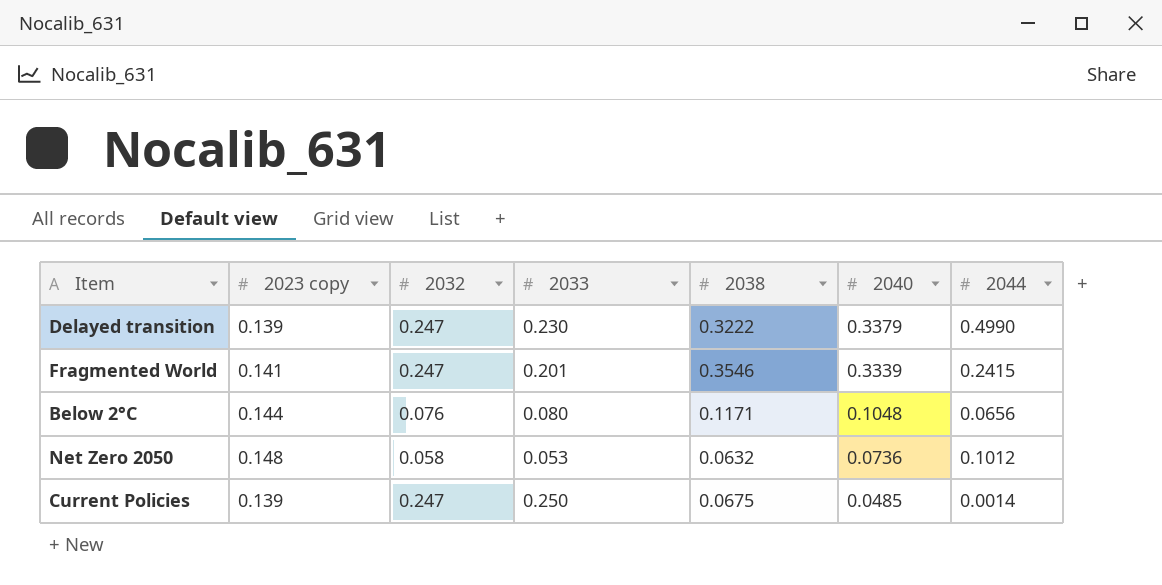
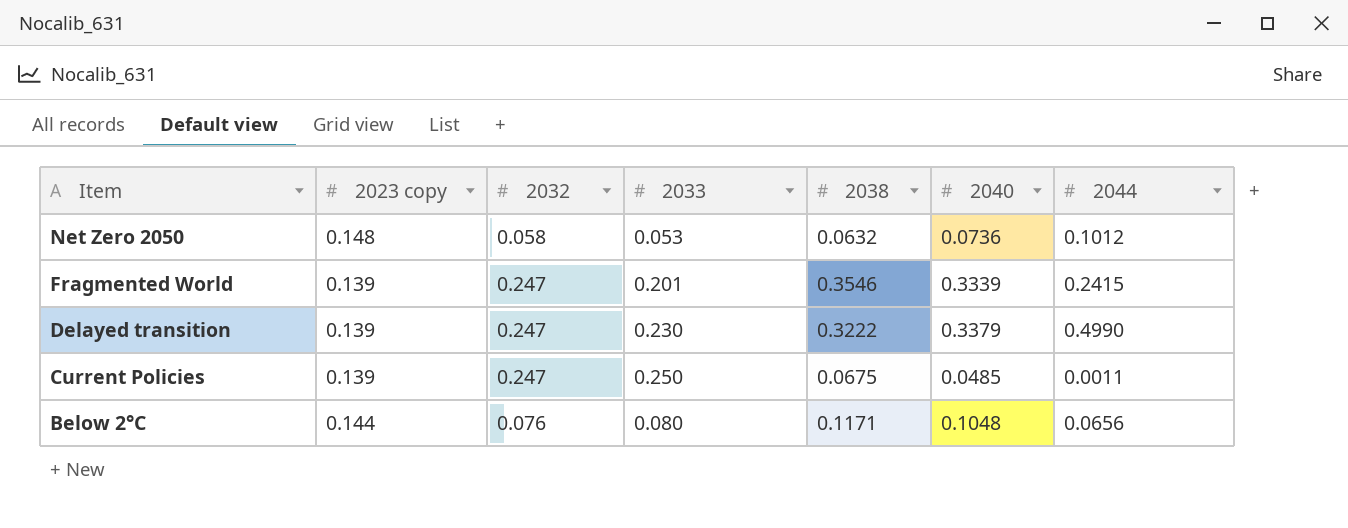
row order: 2040 descending -> Item descending
Fragmented World | 2023 copy: 0.141 -> 0.139
Current Policies | 2044: 0.0014 -> 0.0011

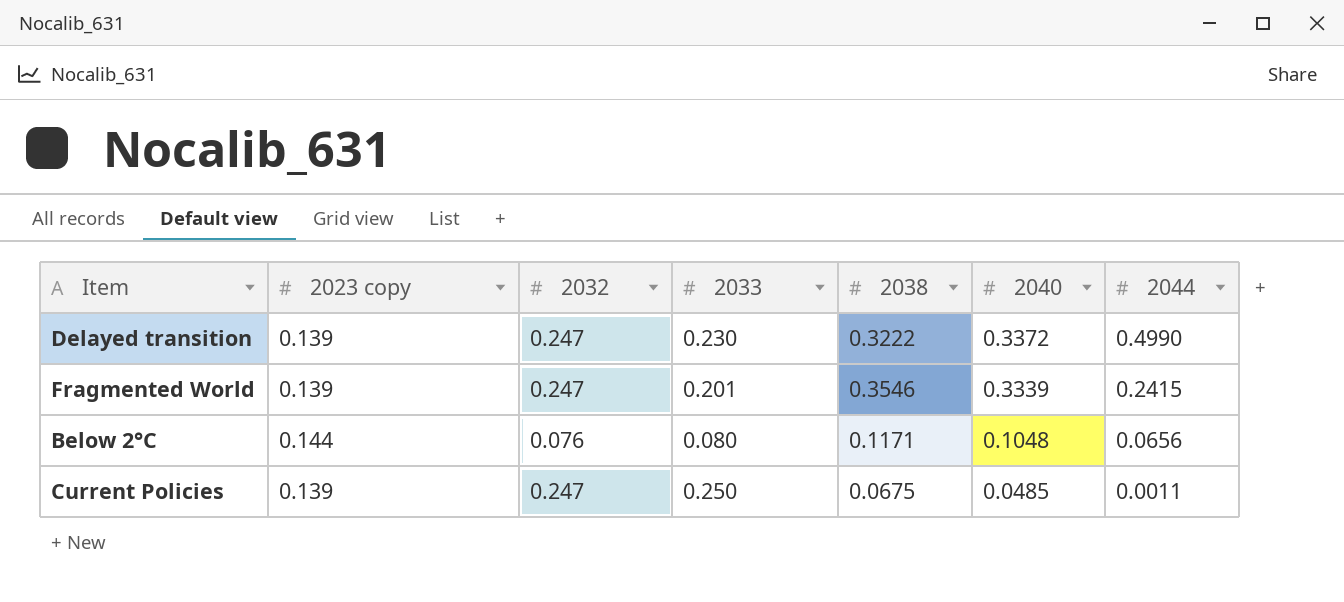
row order: Item descending -> 2040 descending
row Net Zero 2050: 0.148 | 0.058 | 0.053 | 0.0632 | 0.0736 | 0.1012 -> none
Delayed transition | 2040: 0.3379 -> 0.3372

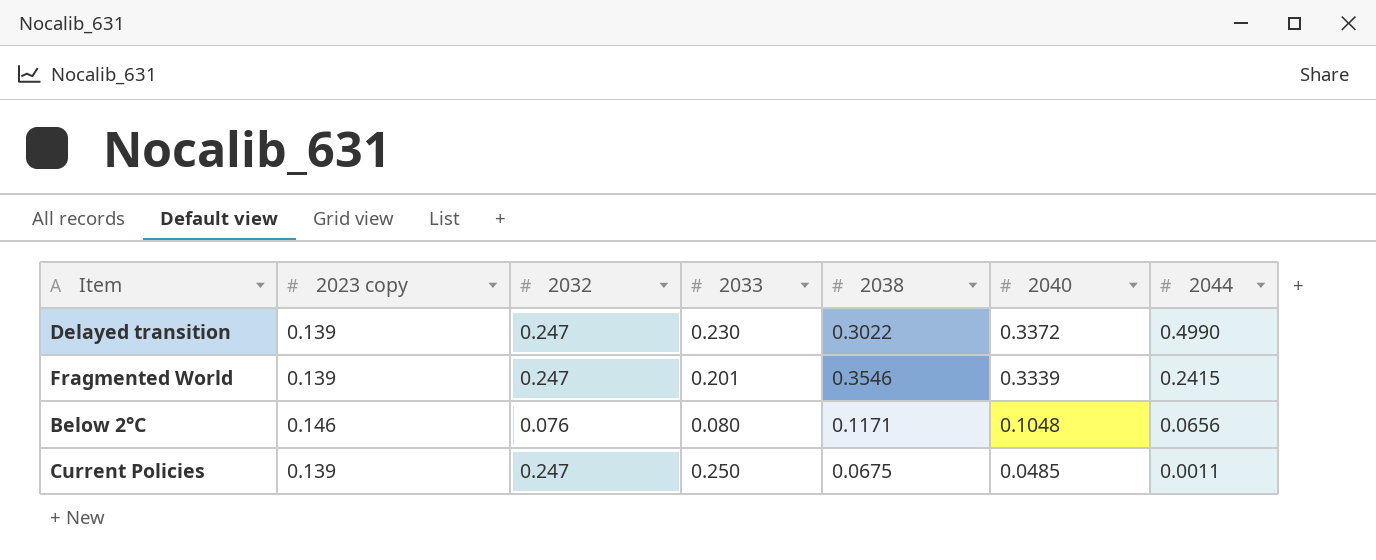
Delayed transition | 2038: 0.3222 -> 0.3022
Below 2°C | 2023 copy: 0.144 -> 0.146

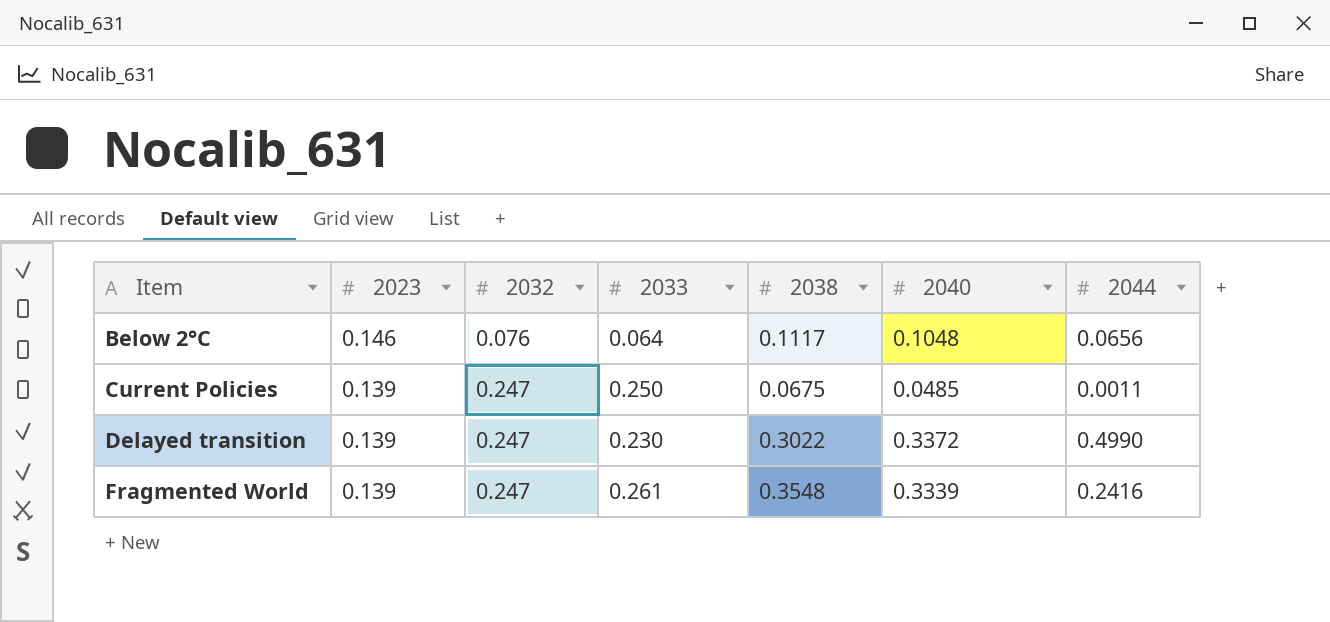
row order: 2040 descending -> Item ascending
column name: 2023 copy -> 2023
Below 2°C | 2033: 0.080 -> 0.064
Below 2°C | 2038: 0.1171 -> 0.1117
Fragmented World | 2033: 0.201 -> 0.261
Fragmented World | 2038: 0.3546 -> 0.3548
Fragmented World | 2044: 0.2415 -> 0.2416

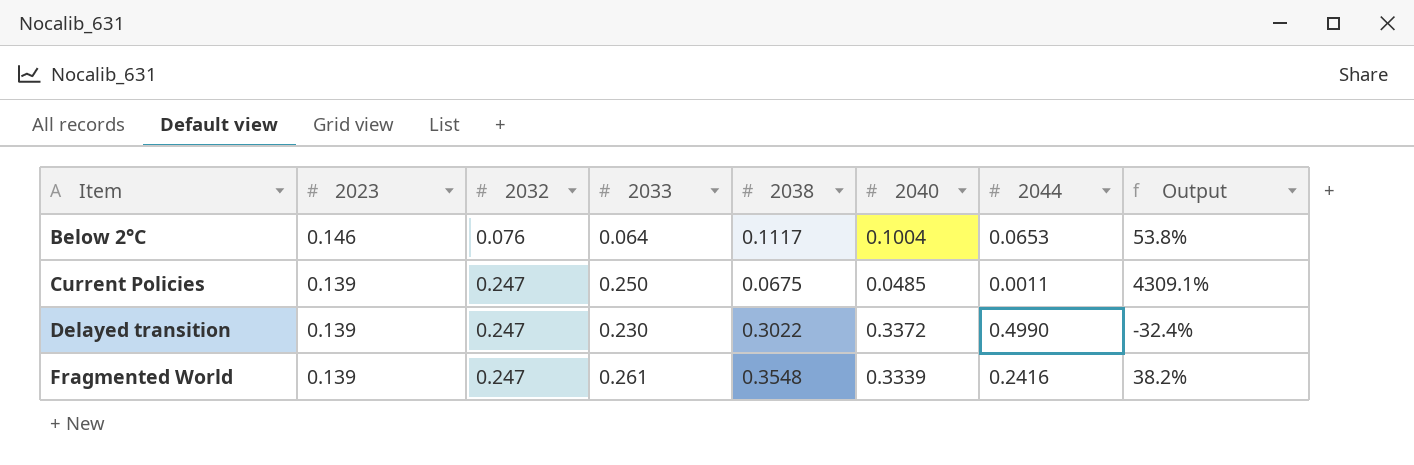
column Output | formula: none -> ([2040] - [2044]) / [2044]
Below 2°C | 2040: 0.1048 -> 0.1004
Below 2°C | 2044: 0.0656 -> 0.0653

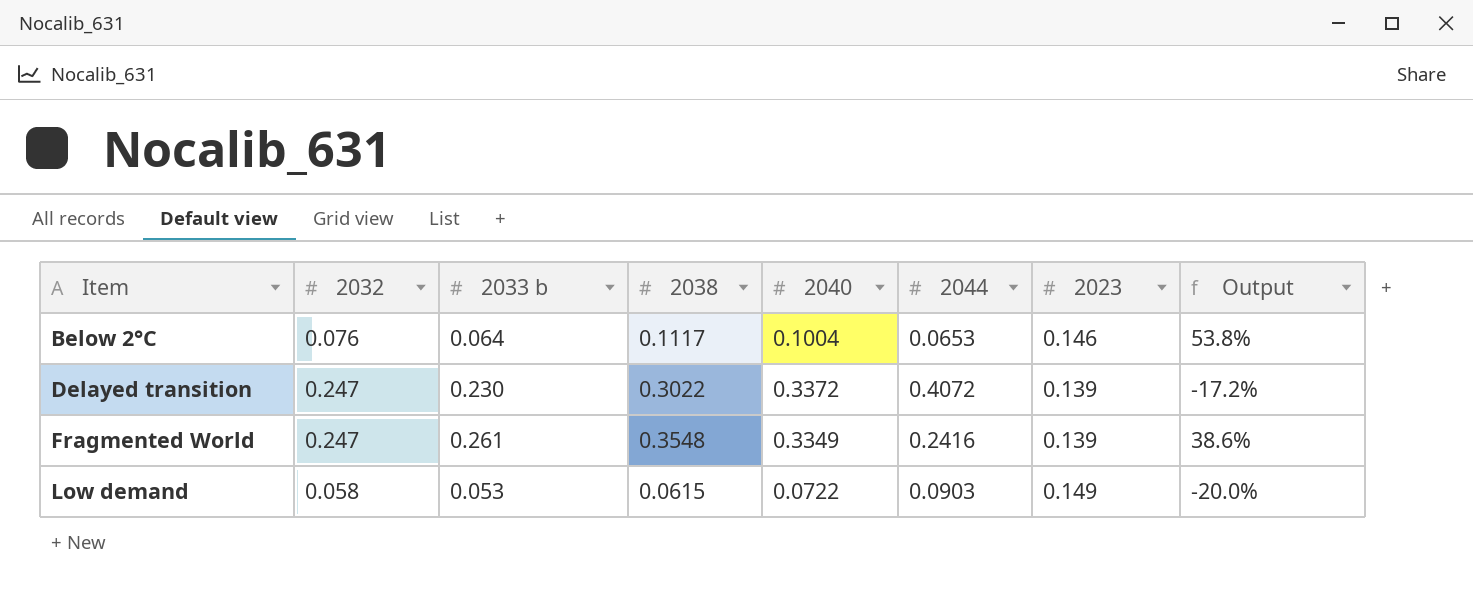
column name: 2033 -> 2033 b
column 2023 | position: 2 -> 7
row Current Policies: 0.139 | 0.247 | 0.250 | 0.0675 | 0.0485 | 0.0011 | 4309.1% -> none
Delayed transition | 2044: 0.4990 -> 0.4072
Delayed transition | Output: -32.4% -> -17.2%
Fragmented World | 2040: 0.3339 -> 0.3349
Fragmented World | Output: 38.2% -> 38.6%
row Low demand: none -> 0.058 | 0.053 | 0.0615 | 0.0722 | 0.0903 | 0.149 | -20.0%

